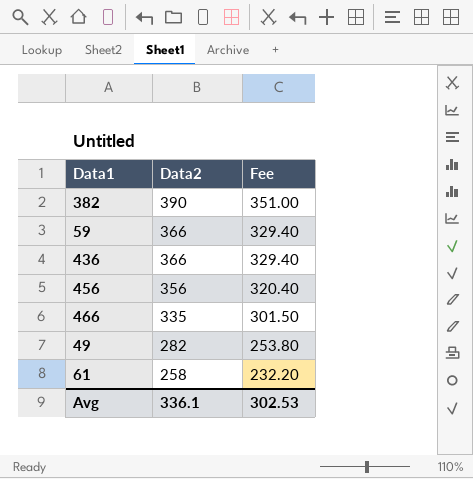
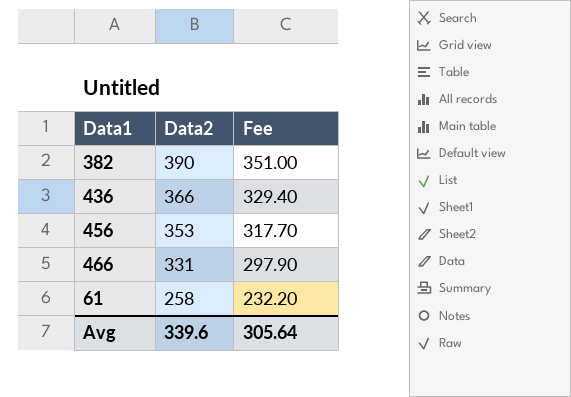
row 59: 366 | 329.40 -> none
row 49: 282 | 253.80 -> none
456 | Data2: 356 -> 353
456 | Fee: 320.40 -> 317.70
466 | Data2: 335 -> 331
466 | Fee: 301.50 -> 297.90
Avg | Data2: 336.1 -> 339.6
Avg | Fee: 302.53 -> 305.64

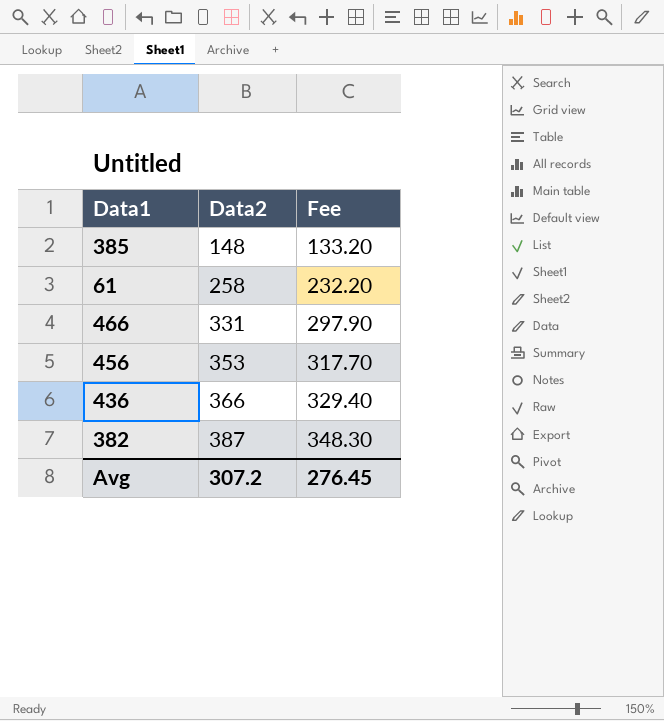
row order: Data2 descending -> Data2 ascending
row 385: none -> 148 | 133.20
382 | Data2: 390 -> 387
382 | Fee: 351.00 -> 348.30
Avg | Data2: 339.6 -> 307.2
Avg | Fee: 305.64 -> 276.45

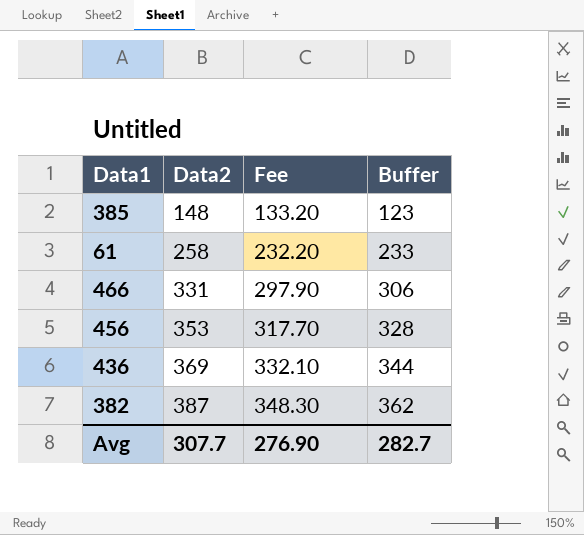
column Buffer | formula: none -> [Data2] - 25
436 | Data2: 366 -> 369
436 | Fee: 329.40 -> 332.10
Avg | Data2: 307.2 -> 307.7
Avg | Fee: 276.45 -> 276.90

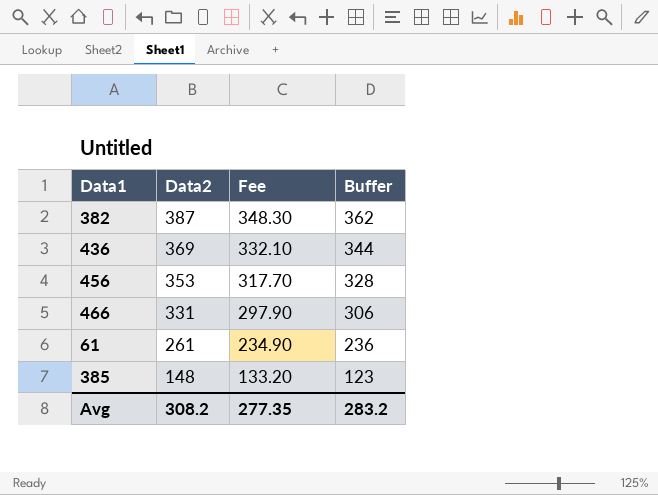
row order: Data2 ascending -> Data2 descending
61 | Data2: 258 -> 261
61 | Fee: 232.20 -> 234.90
61 | Buffer: 233 -> 236
Avg | Data2: 307.7 -> 308.2
Avg | Fee: 276.90 -> 277.35
Avg | Buffer: 282.7 -> 283.2

